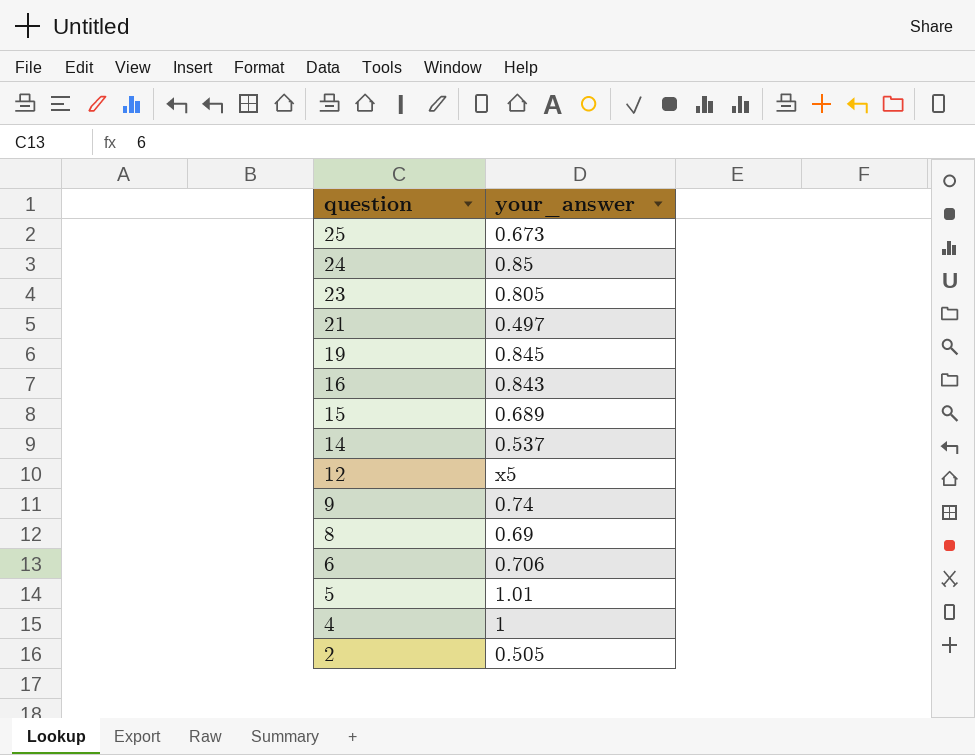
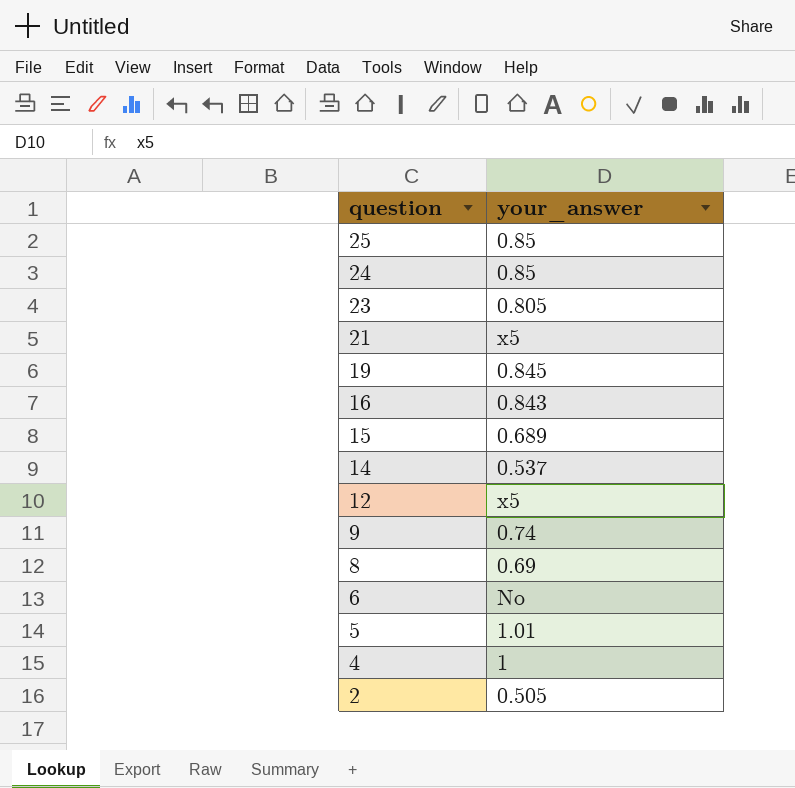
25 | your_answer: 0.673 -> 0.85
21 | your_answer: 0.497 -> x5
6 | your_answer: 0.706 -> No

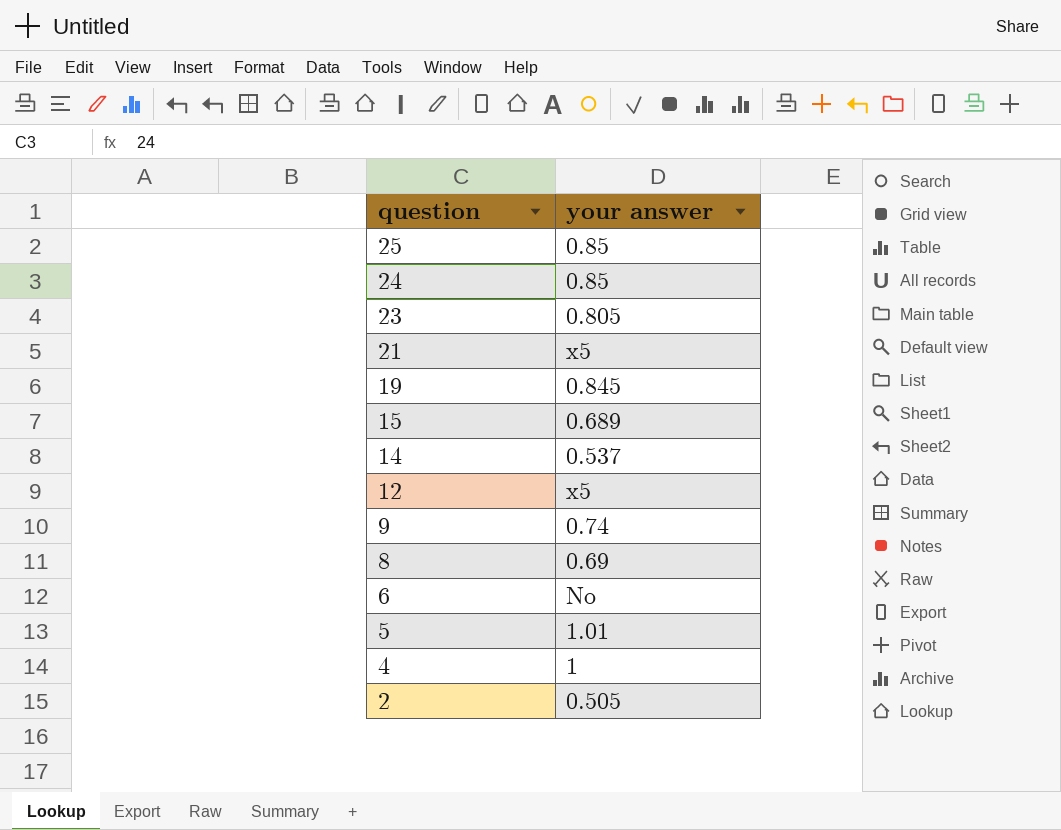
column name: your_answer -> your answer
row 16: 0.843 -> none

